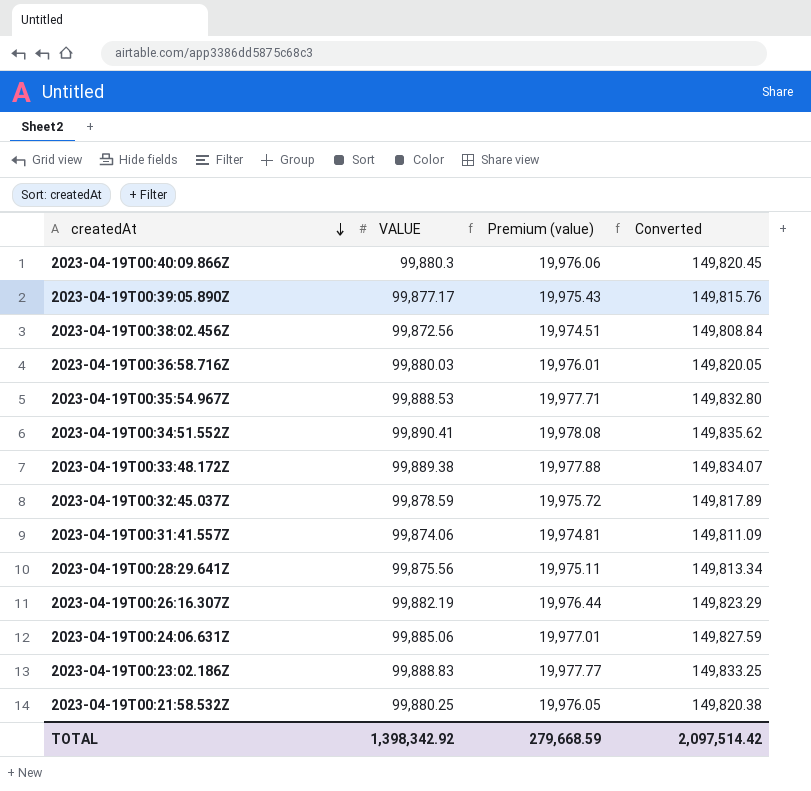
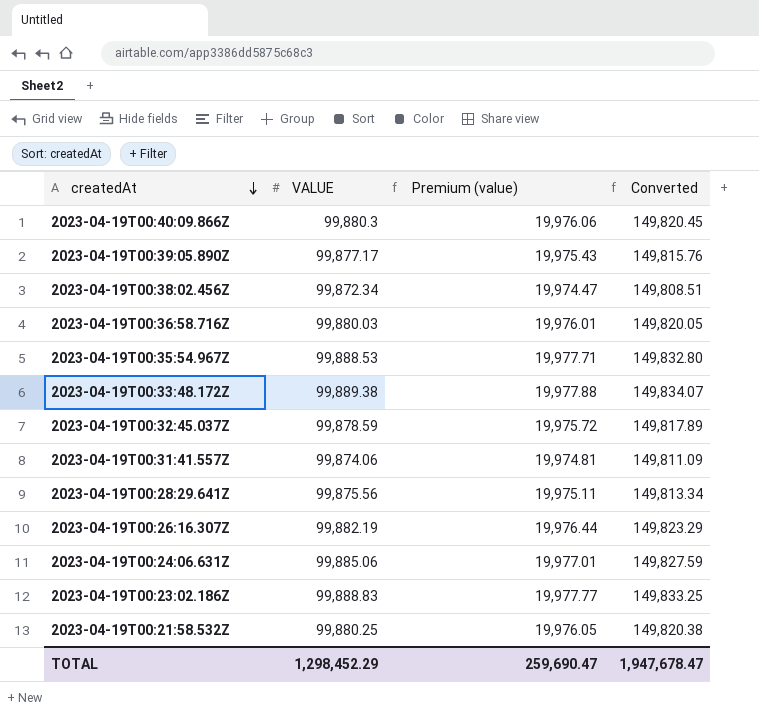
row 2023-04-19T00:34:51.552Z: 99,890.41 | 19,978.08 | 149,835.62 -> none
2023-04-19T00:38:02.456Z | VALUE: 99,872.56 -> 99,872.34
2023-04-19T00:38:02.456Z | Premium (value): 19,974.51 -> 19,974.47
2023-04-19T00:38:02.456Z | Converted: 149,808.84 -> 149,808.51
TOTAL | VALUE: 1,398,342.92 -> 1,298,452.29
TOTAL | Premium (value): 279,668.59 -> 259,690.47
TOTAL | Converted: 2,097,514.42 -> 1,947,678.47

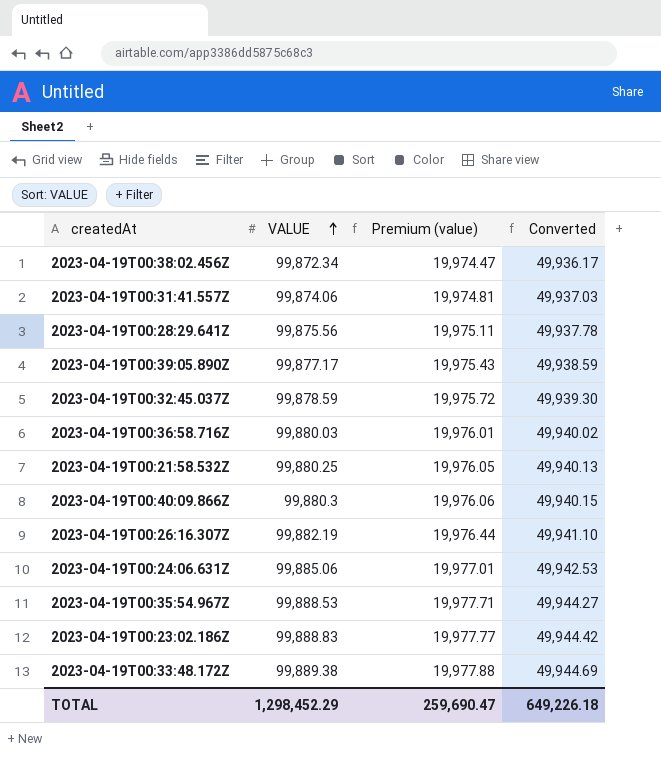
row order: createdAt descending -> VALUE ascending
column Converted | formula: [VALUE] * 1.5 -> [VALUE] * 0.5
TOTAL | Converted: 1,947,678.47 -> 649,226.18

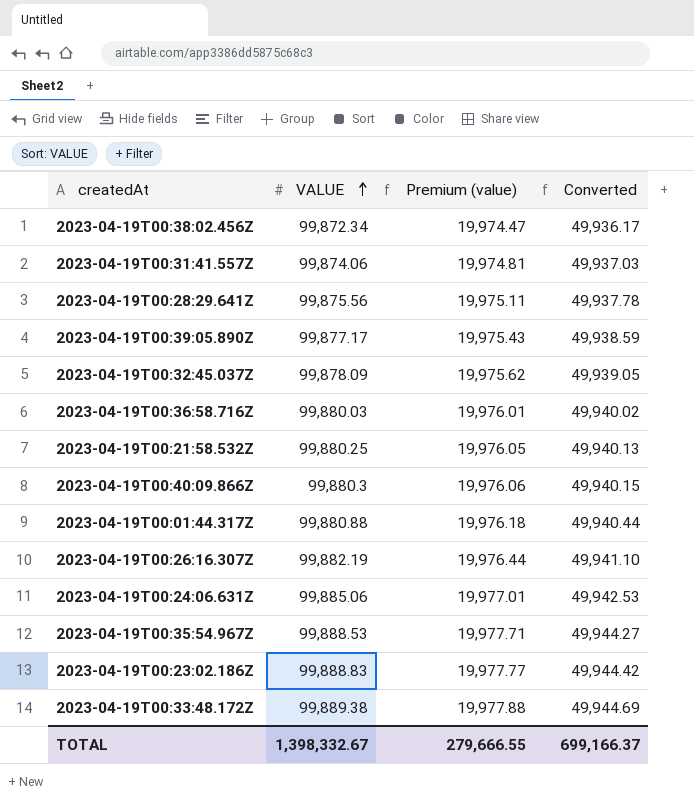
2023-04-19T00:32:45.037Z | VALUE: 99,878.59 -> 99,878.09
2023-04-19T00:32:45.037Z | Premium (value): 19,975.72 -> 19,975.62
2023-04-19T00:32:45.037Z | Converted: 49,939.30 -> 49,939.05
row 2023-04-19T00:01:44.317Z: none -> 99,880.88 | 19,976.18 | 49,940.44
TOTAL | VALUE: 1,298,452.29 -> 1,398,332.67
TOTAL | Premium (value): 259,690.47 -> 279,666.55
TOTAL | Converted: 649,226.18 -> 699,166.37

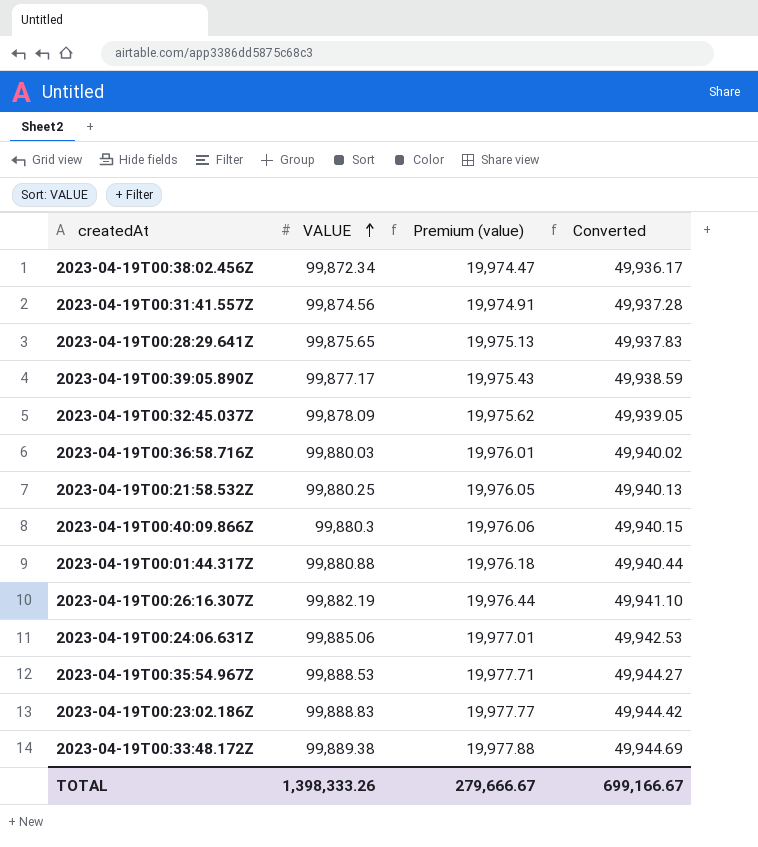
2023-04-19T00:31:41.557Z | VALUE: 99,874.06 -> 99,874.56
2023-04-19T00:31:41.557Z | Premium (value): 19,974.81 -> 19,974.91
2023-04-19T00:31:41.557Z | Converted: 49,937.03 -> 49,937.28
2023-04-19T00:28:29.641Z | VALUE: 99,875.56 -> 99,875.65
2023-04-19T00:28:29.641Z | Premium (value): 19,975.11 -> 19,975.13
2023-04-19T00:28:29.641Z | Converted: 49,937.78 -> 49,937.83
TOTAL | VALUE: 1,398,332.67 -> 1,398,333.26
TOTAL | Premium (value): 279,666.55 -> 279,666.67
TOTAL | Converted: 699,166.37 -> 699,166.67

